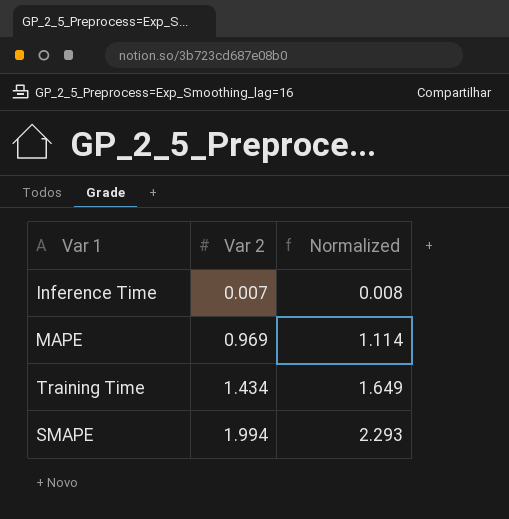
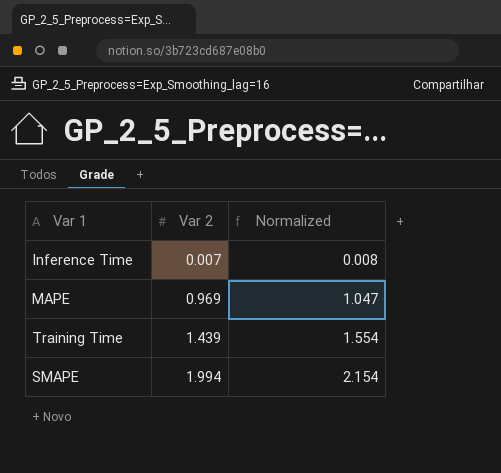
column Normalized | formula: [Var 2] * 1.15 -> [Var 2] * 1.08
Training Time | Var 2: 1.434 -> 1.439

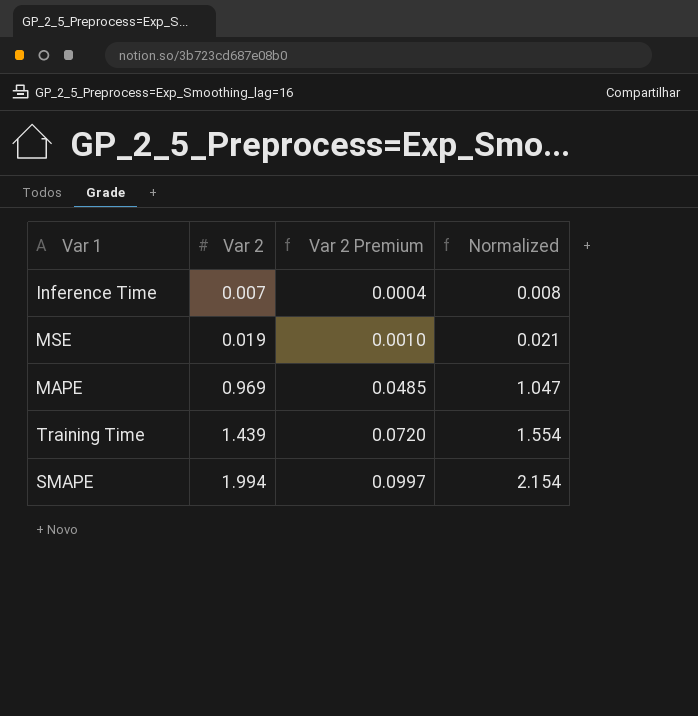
column Var 2 Premium | formula: none -> [Var 2] * 0.05
row MSE: none -> 0.019 | 0.0010 | 0.021

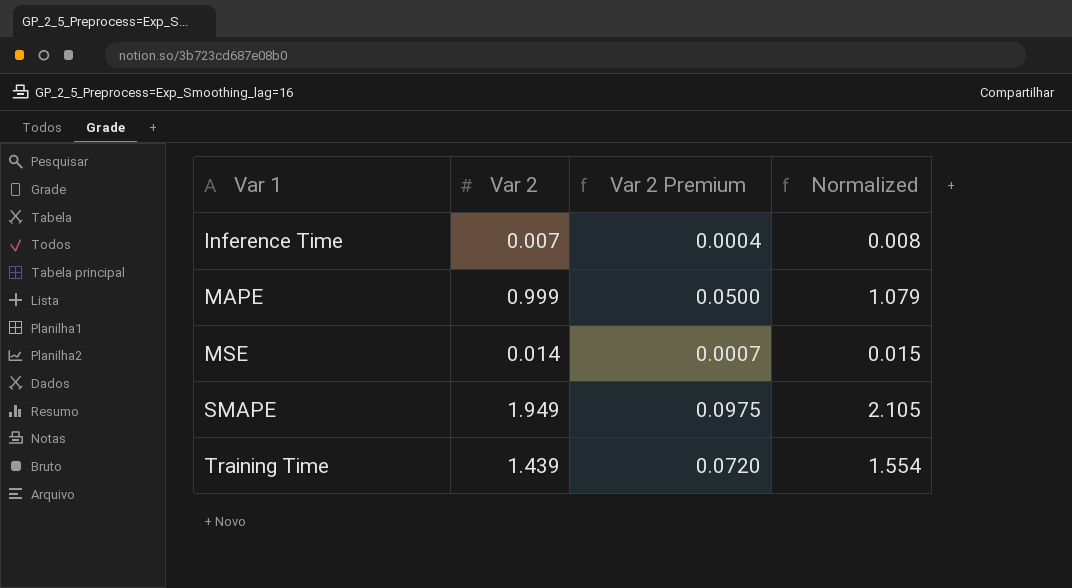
row order: Var 2 ascending -> Var 1 ascending
MAPE | Var 2: 0.969 -> 0.999
MAPE | Var 2 Premium: 0.0485 -> 0.0500
MAPE | Normalized: 1.047 -> 1.079
MSE | Var 2: 0.019 -> 0.014
MSE | Var 2 Premium: 0.0010 -> 0.0007
MSE | Normalized: 0.021 -> 0.015
SMAPE | Var 2: 1.994 -> 1.949
SMAPE | Var 2 Premium: 0.0997 -> 0.0975
SMAPE | Normalized: 2.154 -> 2.105

